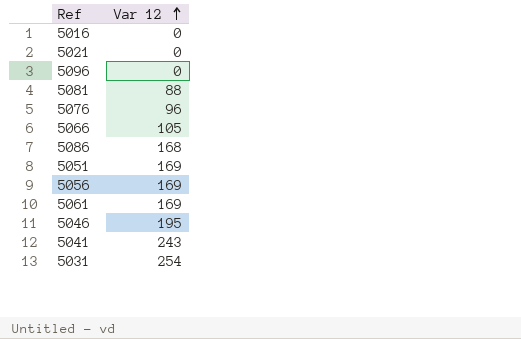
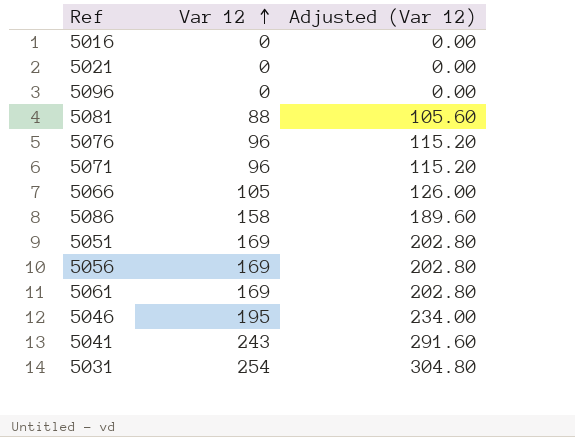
column Adjusted (Var 12) | formula: none -> [Var 12] * 1.2
row 5071: none -> 96 | 115.20
5086 | Var 12: 168 -> 158

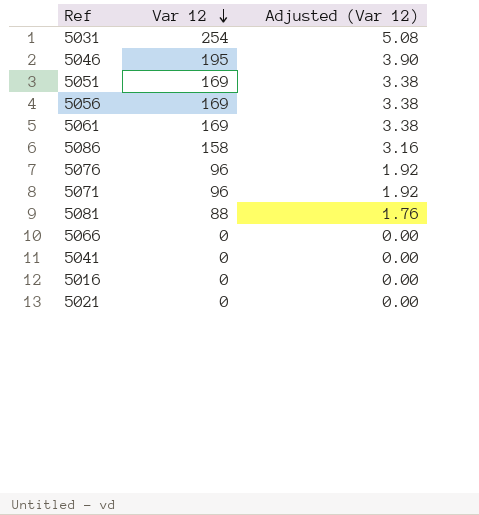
row order: Var 12 ascending -> Var 12 descending
column Adjusted (Var 12) | formula: [Var 12] * 1.2 -> [Var 12] * 0.02
row 5096: 0 | 0.00 -> none
5066 | Var 12: 105 -> 0
5041 | Var 12: 243 -> 0

